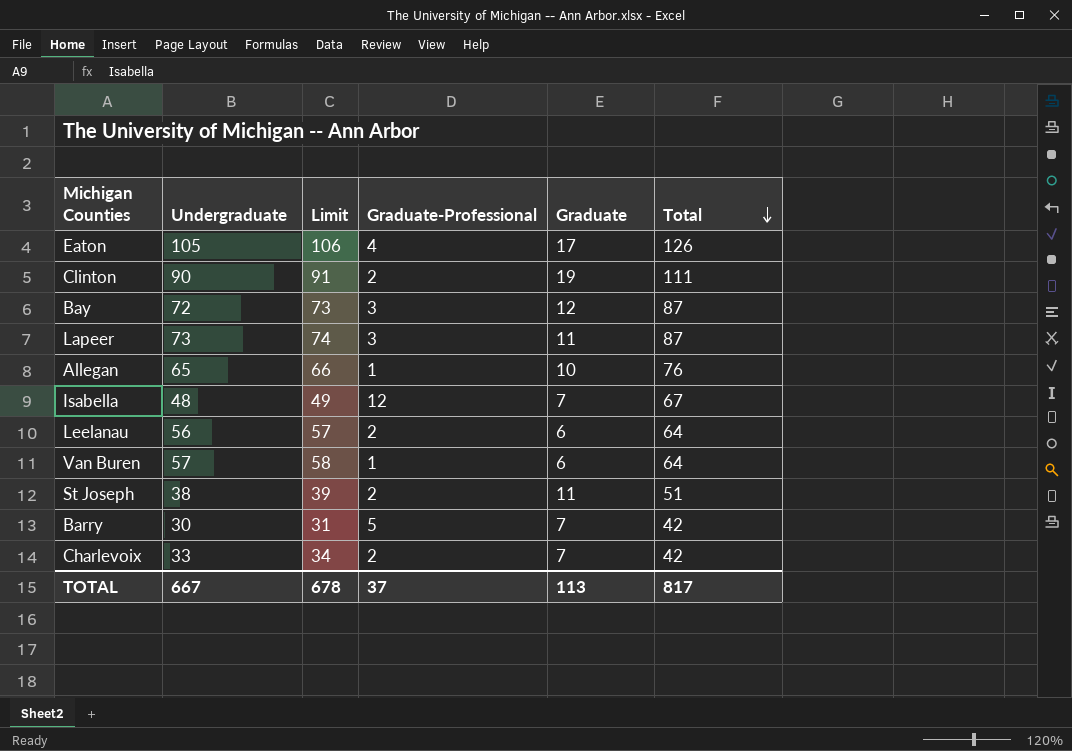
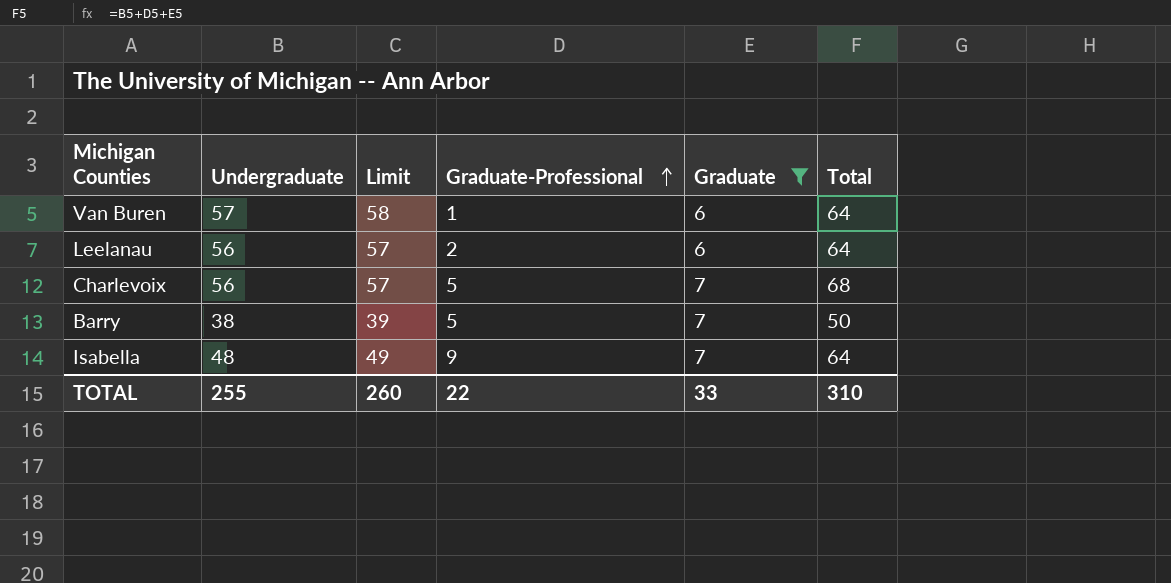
filter: none -> Graduate <= 7
row order: Total descending -> Graduate-Professional ascending
Charlevoix | Undergraduate: 33 -> 56
Charlevoix | Limit: 34 -> 57
Charlevoix | Graduate-Professional: 2 -> 5
Charlevoix | Total: 42 -> 68
Barry | Undergraduate: 30 -> 38
Barry | Limit: 31 -> 39
Barry | Total: 42 -> 50
Isabella | Graduate-Professional: 12 -> 9
Isabella | Total: 67 -> 64
TOTAL | Undergraduate: 667 -> 255
TOTAL | Limit: 678 -> 260
TOTAL | Graduate-Professional: 37 -> 22
TOTAL | Graduate: 113 -> 33
TOTAL | Total: 817 -> 310

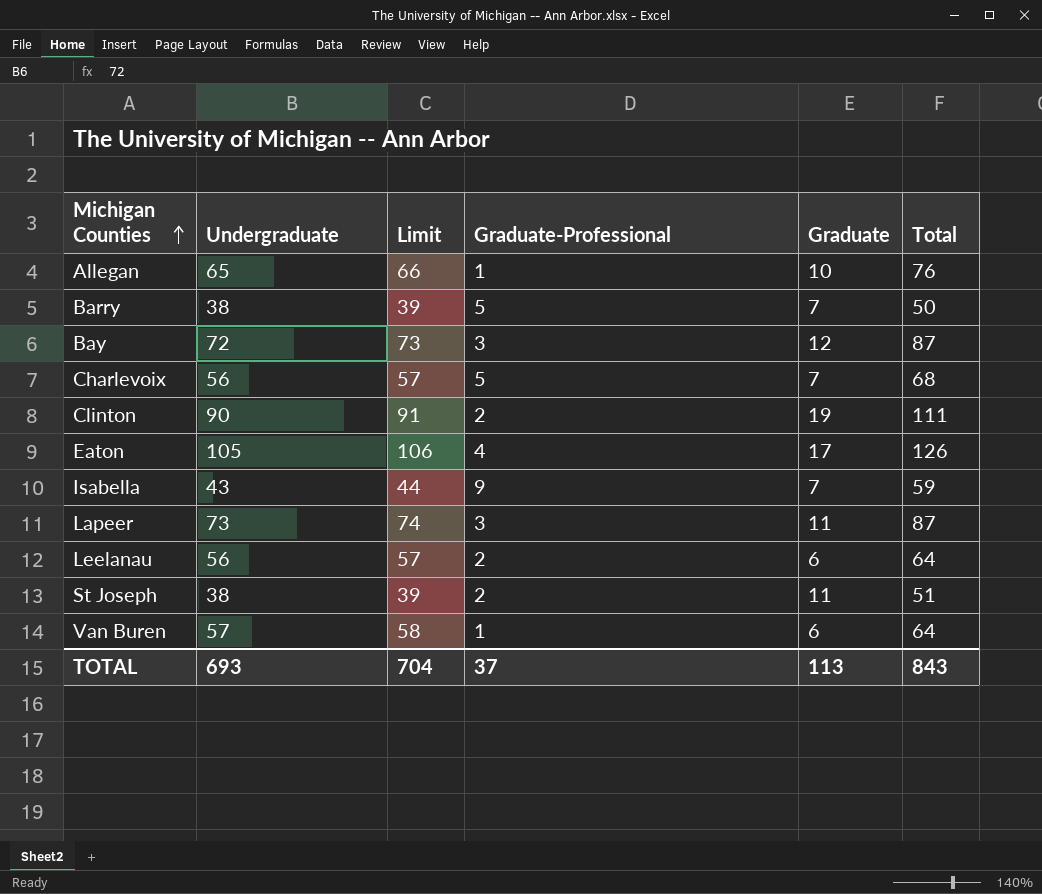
filter: Graduate <= 7 -> none
row order: Graduate-Professional ascending -> Michigan Counties ascending
Isabella | Undergraduate: 48 -> 43
Isabella | Limit: 49 -> 44
Isabella | Total: 64 -> 59
TOTAL | Undergraduate: 255 -> 693
TOTAL | Limit: 260 -> 704
TOTAL | Graduate-Professional: 22 -> 37
TOTAL | Graduate: 33 -> 113
TOTAL | Total: 310 -> 843

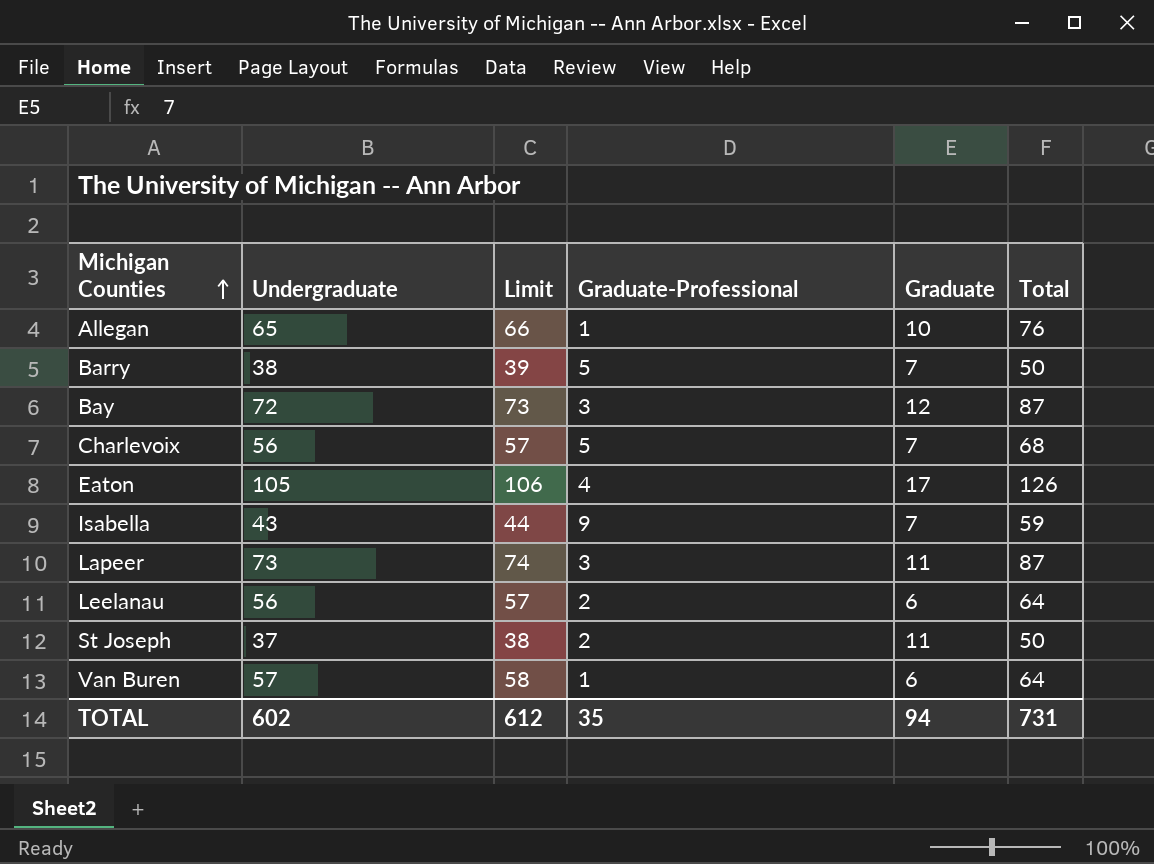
row Clinton: 90 | 91 | 2 | 19 | 111 -> none
St Joseph | Undergraduate: 38 -> 37
St Joseph | Limit: 39 -> 38
St Joseph | Total: 51 -> 50
TOTAL | Undergraduate: 693 -> 602
TOTAL | Limit: 704 -> 612
TOTAL | Graduate-Professional: 37 -> 35
TOTAL | Graduate: 113 -> 94
TOTAL | Total: 843 -> 731

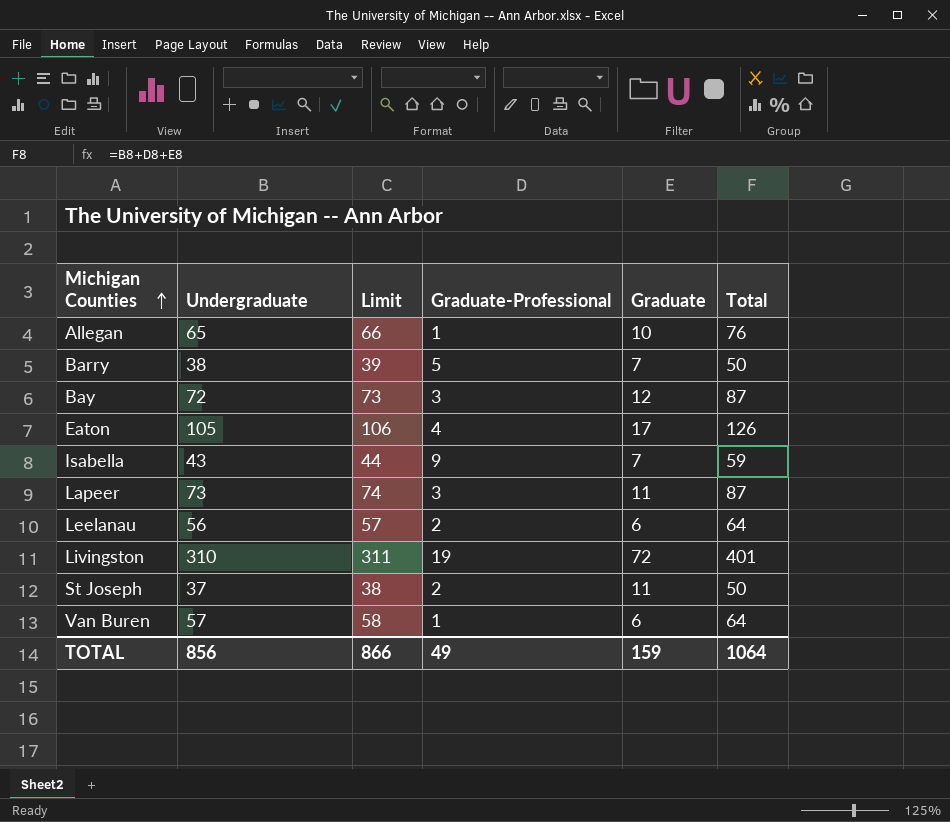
row Charlevoix: 56 | 57 | 5 | 7 | 68 -> none
row Livingston: none -> 310 | 311 | 19 | 72 | 401
TOTAL | Undergraduate: 602 -> 856
TOTAL | Limit: 612 -> 866
TOTAL | Graduate-Professional: 35 -> 49
TOTAL | Graduate: 94 -> 159
TOTAL | Total: 731 -> 1064

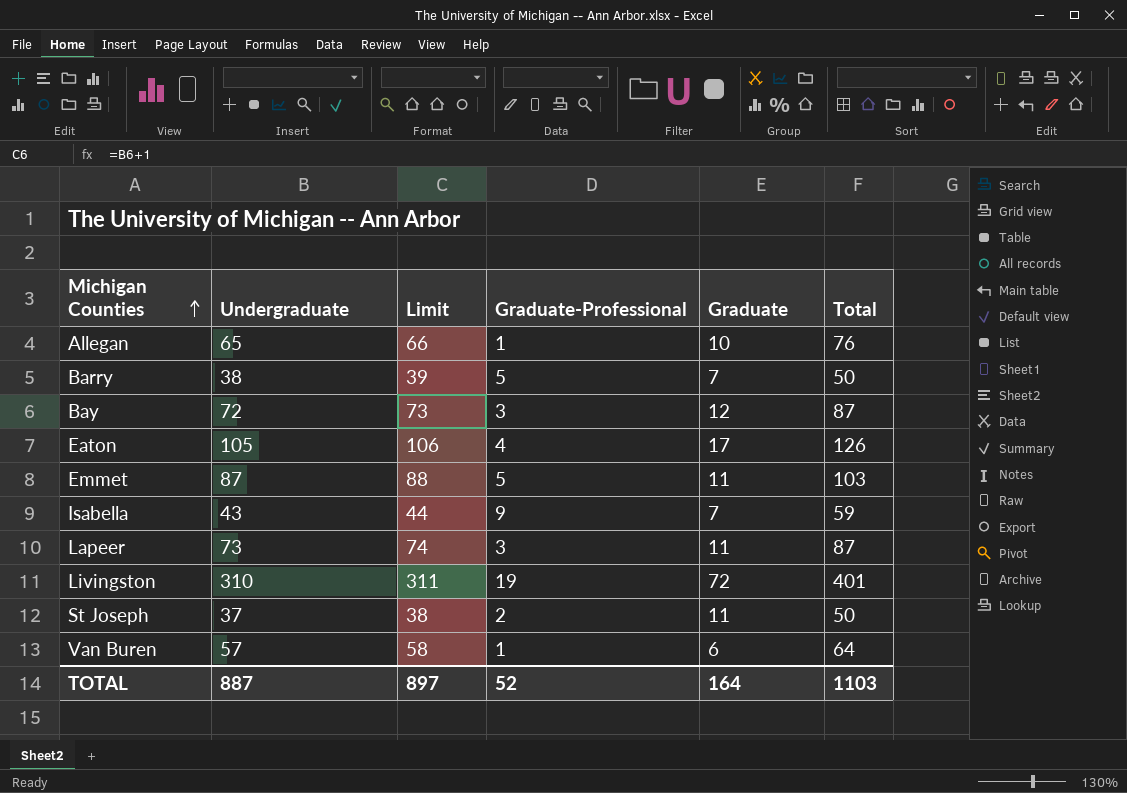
row Leelanau: 56 | 57 | 2 | 6 | 64 -> none
row Emmet: none -> 87 | 88 | 5 | 11 | 103
TOTAL | Undergraduate: 856 -> 887
TOTAL | Limit: 866 -> 897
TOTAL | Graduate-Professional: 49 -> 52
TOTAL | Graduate: 159 -> 164
TOTAL | Total: 1064 -> 1103

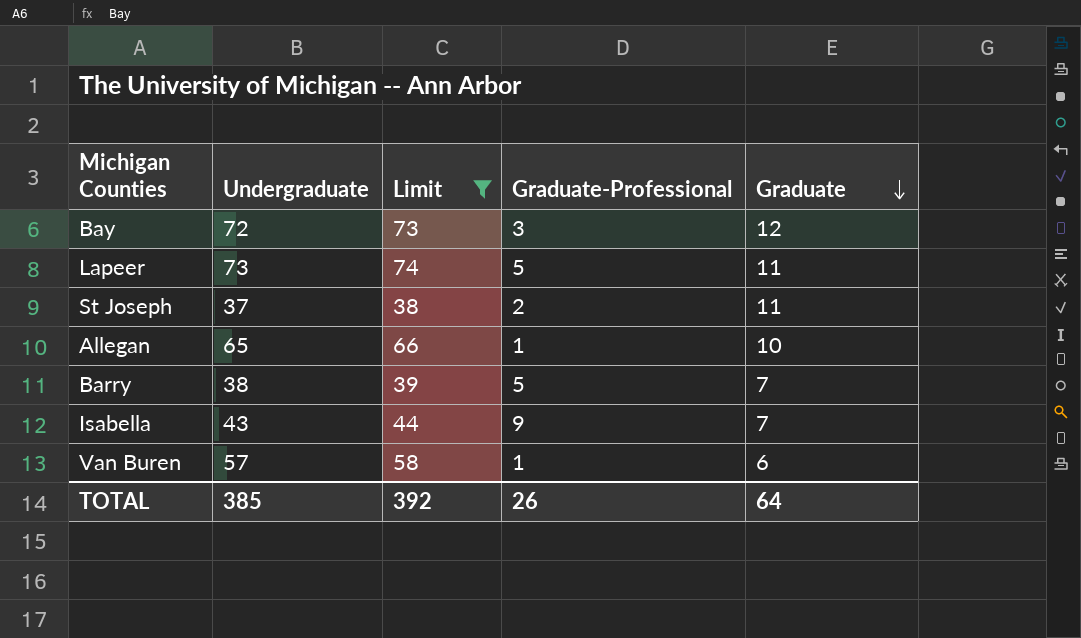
filter: none -> Limit <= 74
row order: Michigan Counties ascending -> Graduate descending
column Total | formula: [Undergraduate] + [Graduate-Professional] + [Graduate] -> none
Lapeer | Graduate-Professional: 3 -> 5
TOTAL | Undergraduate: 887 -> 385
TOTAL | Limit: 897 -> 392
TOTAL | Graduate-Professional: 52 -> 26
TOTAL | Graduate: 164 -> 64

